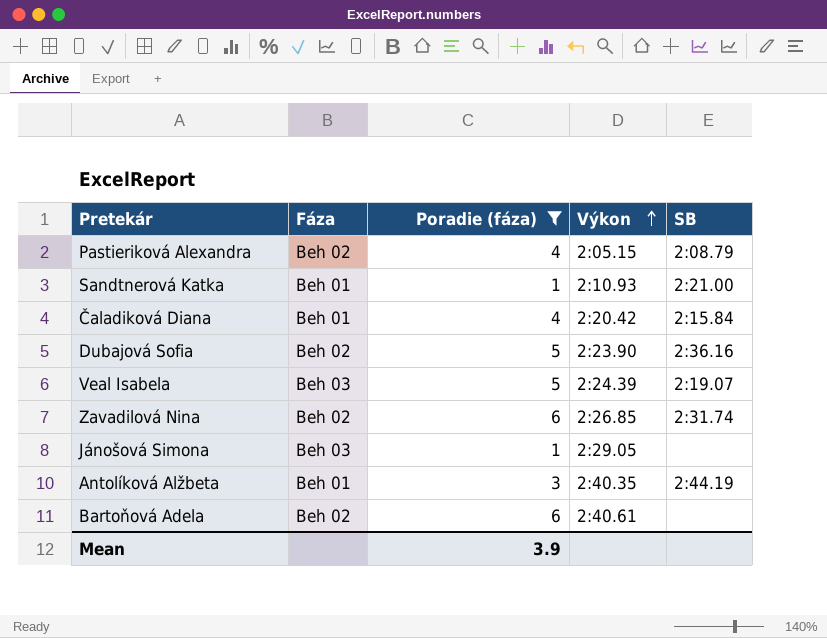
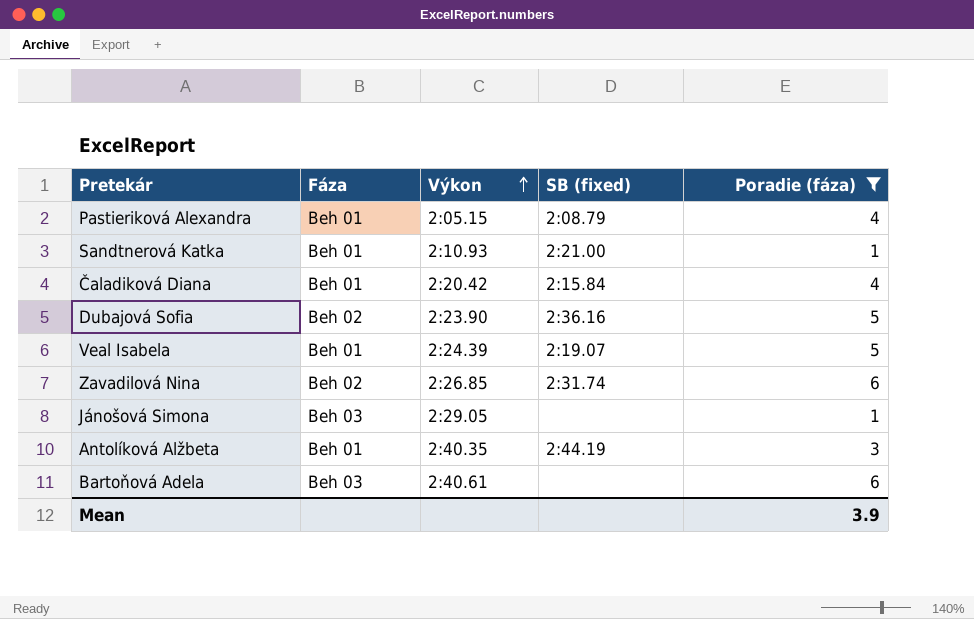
column name: SB -> SB (fixed)
column Poradie (fáza) | position: 3 -> 5
Pastieriková Alexandra | Fáza: Beh 02 -> Beh 01
Veal Isabela | Fáza: Beh 03 -> Beh 01
Bartoňová Adela | Fáza: Beh 02 -> Beh 03

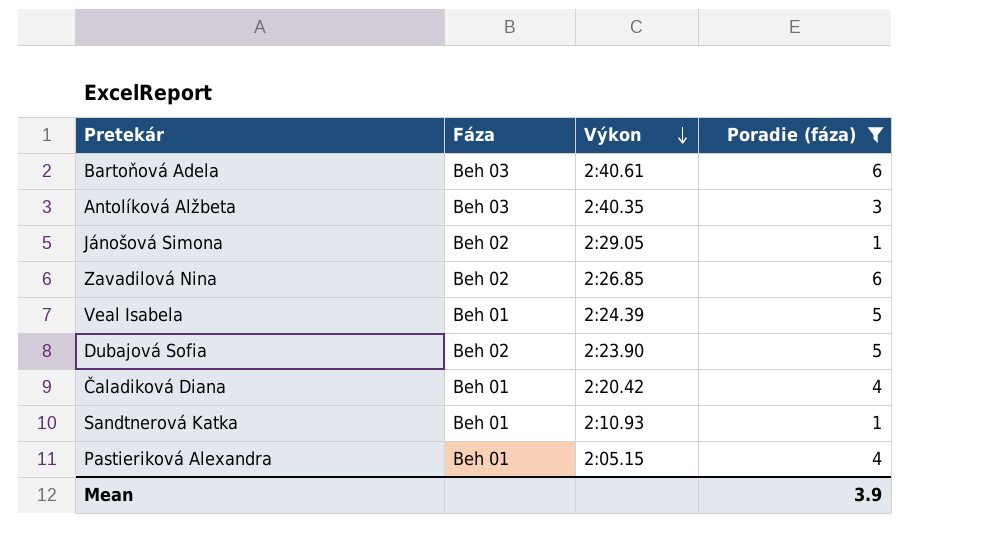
row order: Výkon ascending -> Výkon descending
column SB (fixed) | position: 4 -> none
Antolíková Alžbeta | Fáza: Beh 01 -> Beh 03
Jánošová Simona | Fáza: Beh 03 -> Beh 02

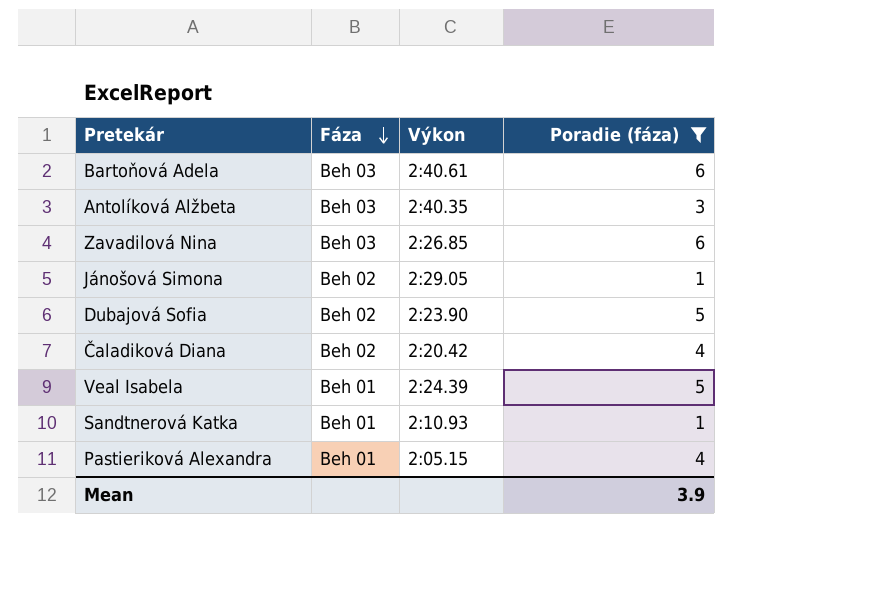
row order: Výkon descending -> Fáza descending
Zavadilová Nina | Fáza: Beh 02 -> Beh 03
Čaladiková Diana | Fáza: Beh 01 -> Beh 02

